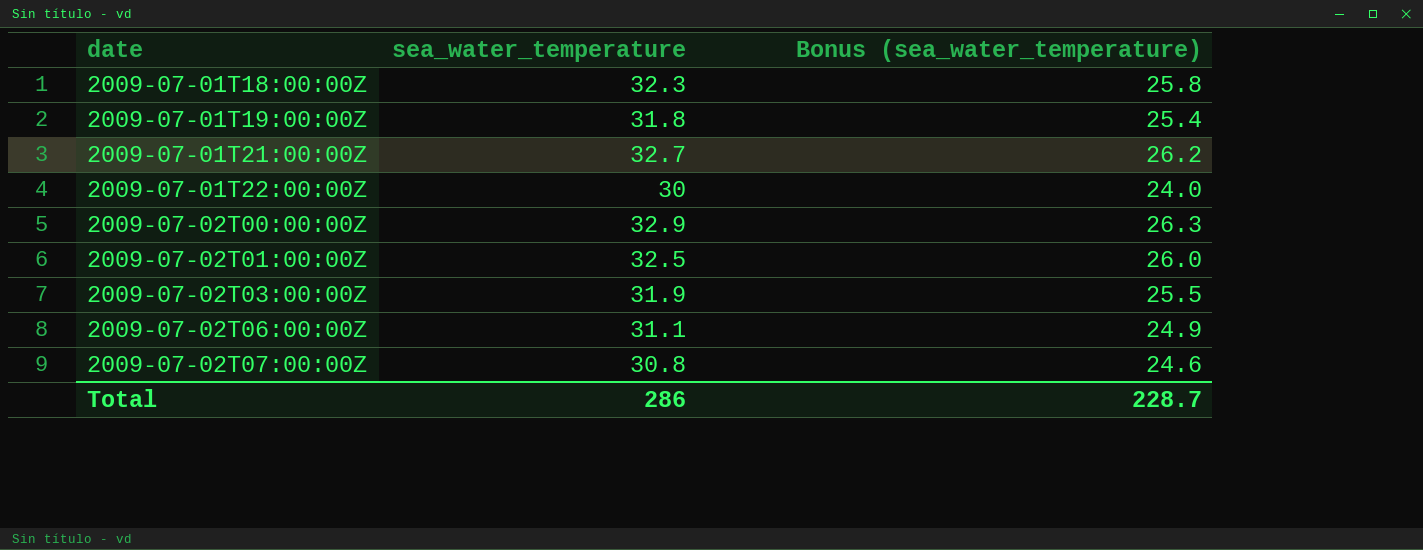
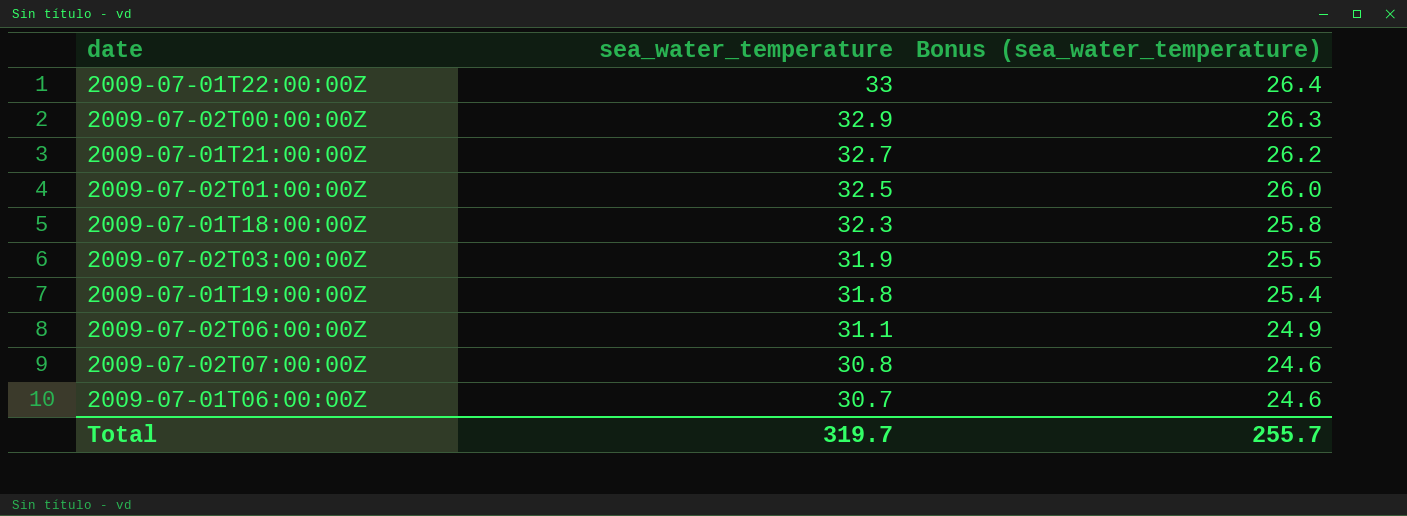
row order: date ascending -> sea_water_temperature descending
2009-07-01T22:00:00Z | sea_water_temperature: 30 -> 33
2009-07-01T22:00:00Z | Bonus (sea_water_temperature): 24.0 -> 26.4
row 2009-07-01T06:00:00Z: none -> 30.7 | 24.6
Total | sea_water_temperature: 286 -> 319.7
Total | Bonus (sea_water_temperature): 228.7 -> 255.7

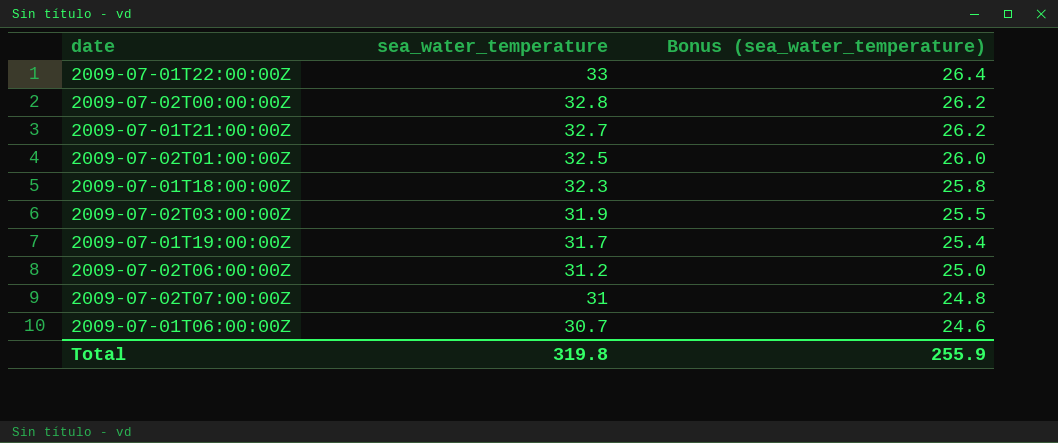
2009-07-02T00:00:00Z | sea_water_temperature: 32.9 -> 32.8
2009-07-02T00:00:00Z | Bonus (sea_water_temperature): 26.3 -> 26.2
2009-07-01T19:00:00Z | sea_water_temperature: 31.8 -> 31.7
2009-07-02T06:00:00Z | sea_water_temperature: 31.1 -> 31.2
2009-07-02T06:00:00Z | Bonus (sea_water_temperature): 24.9 -> 25.0
2009-07-02T07:00:00Z | sea_water_temperature: 30.8 -> 31
2009-07-02T07:00:00Z | Bonus (sea_water_temperature): 24.6 -> 24.8
Total | sea_water_temperature: 319.7 -> 319.8
Total | Bonus (sea_water_temperature): 255.7 -> 255.9

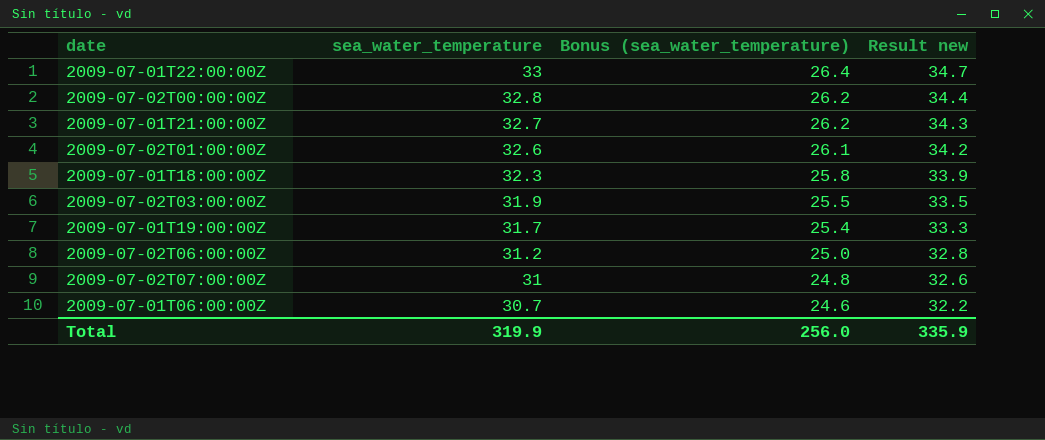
column Result new | formula: none -> [sea_water_temperature] * 1.05
2009-07-02T01:00:00Z | sea_water_temperature: 32.5 -> 32.6
2009-07-02T01:00:00Z | Bonus (sea_water_temperature): 26.0 -> 26.1
Total | sea_water_temperature: 319.8 -> 319.9
Total | Bonus (sea_water_temperature): 255.9 -> 256.0

